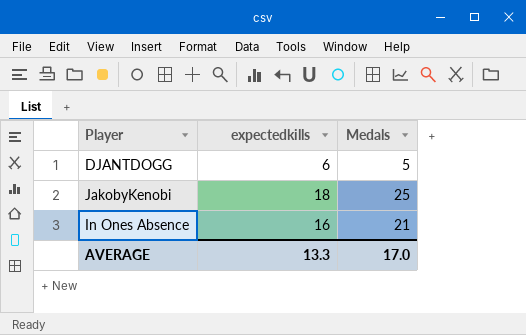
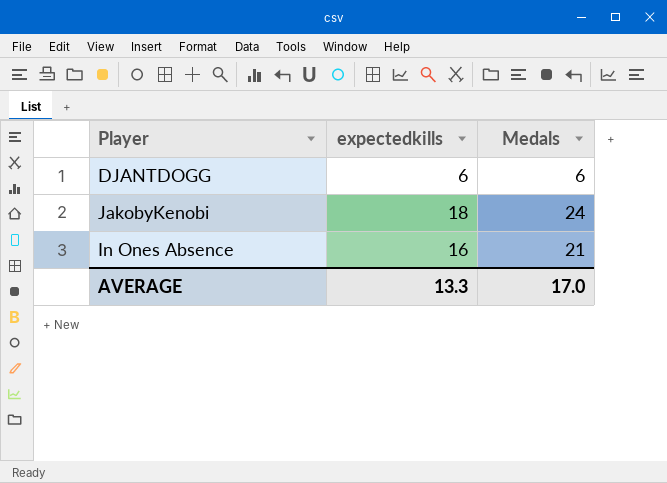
DJANTDOGG | Medals: 5 -> 6
JakobyKenobi | Medals: 25 -> 24

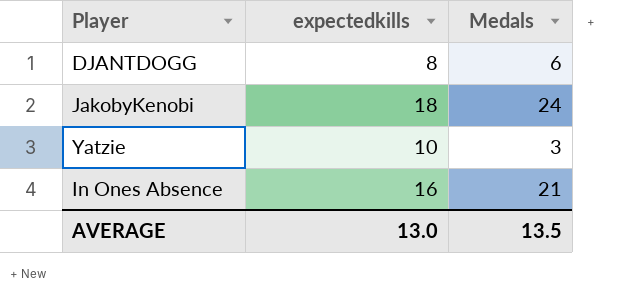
DJANTDOGG | expectedkills: 6 -> 8
row Yatzie: none -> 10 | 3
AVERAGE | expectedkills: 13.3 -> 13.0
AVERAGE | Medals: 17.0 -> 13.5

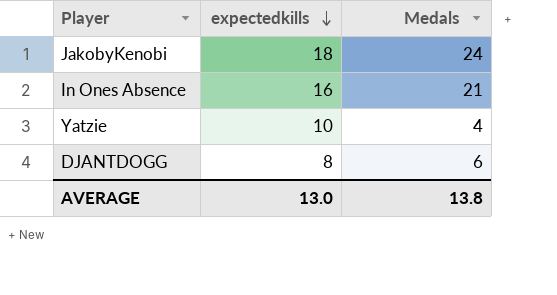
row order: none -> expectedkills descending
Yatzie | Medals: 3 -> 4
AVERAGE | Medals: 13.5 -> 13.8

